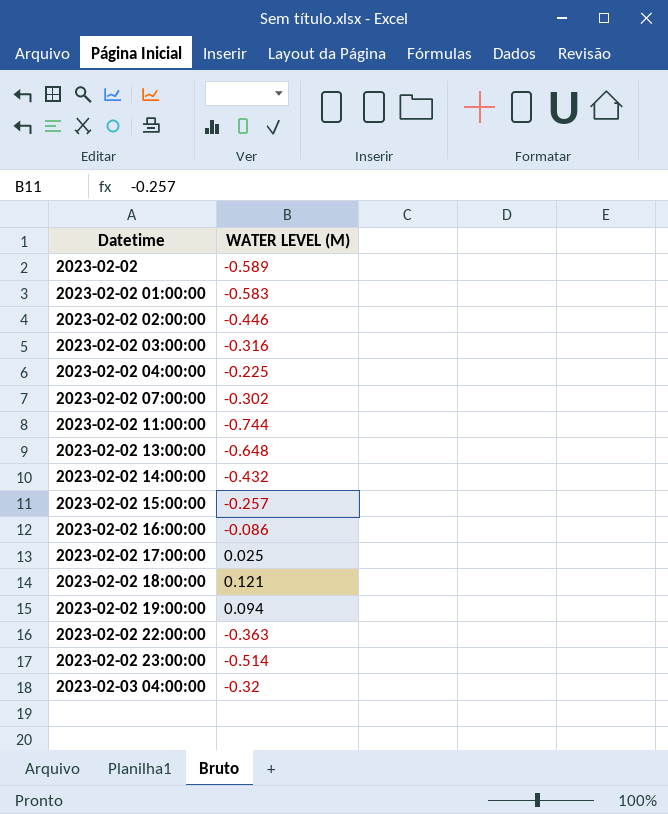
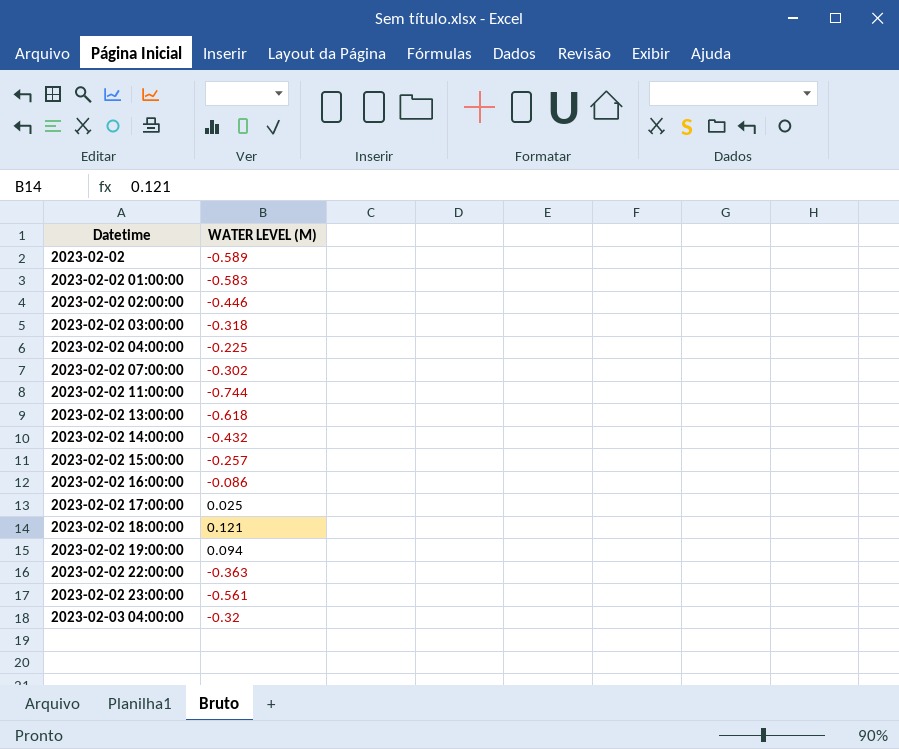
2023-02-02 03:00:00 | WATER LEVEL (M): -0.316 -> -0.318
2023-02-02 13:00:00 | WATER LEVEL (M): -0.648 -> -0.618
2023-02-02 23:00:00 | WATER LEVEL (M): -0.514 -> -0.561

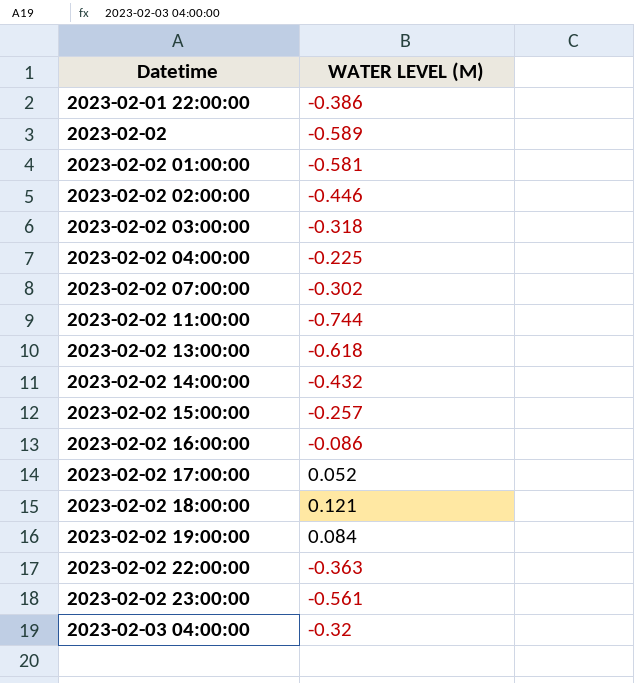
row 2023-02-01 22:00:00: none -> -0.386
2023-02-02 01:00:00 | WATER LEVEL (M): -0.583 -> -0.581
2023-02-02 17:00:00 | WATER LEVEL (M): 0.025 -> 0.052
2023-02-02 19:00:00 | WATER LEVEL (M): 0.094 -> 0.084

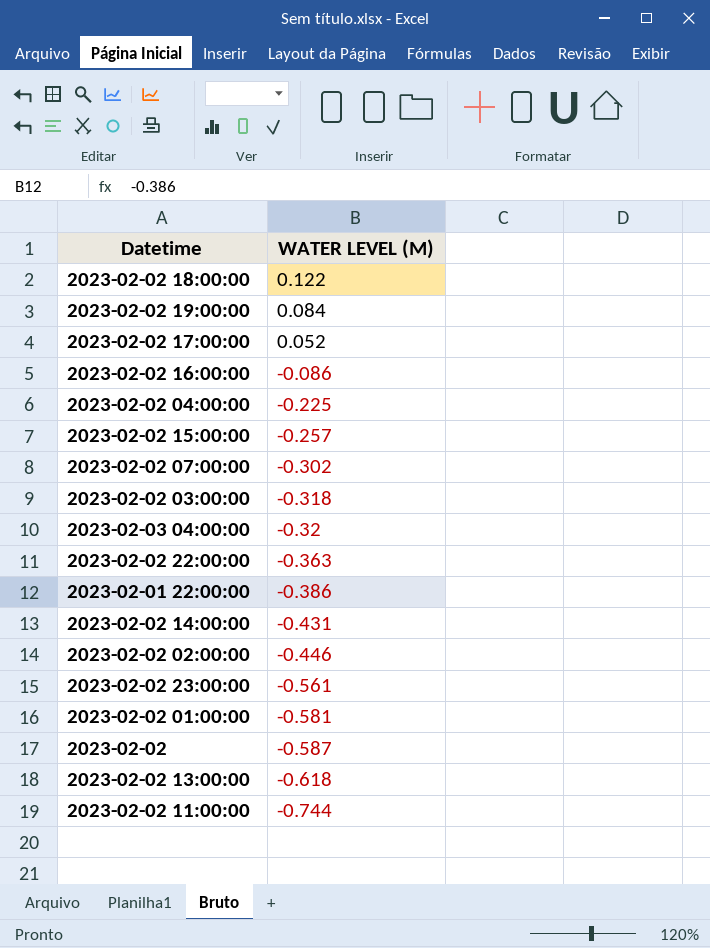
row order: Datetime ascending -> WATER LEVEL (M) descending
2023-02-02 18:00:00 | WATER LEVEL (M): 0.121 -> 0.122
2023-02-02 14:00:00 | WATER LEVEL (M): -0.432 -> -0.431
2023-02-02 | WATER LEVEL (M): -0.589 -> -0.587

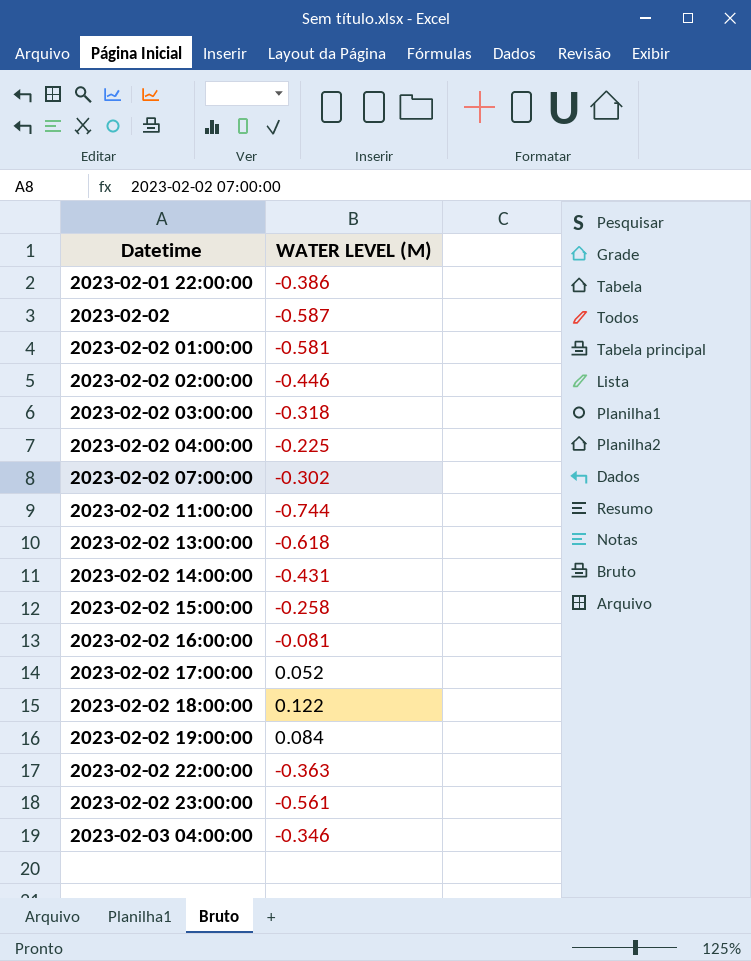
row order: WATER LEVEL (M) descending -> Datetime ascending
2023-02-02 15:00:00 | WATER LEVEL (M): -0.257 -> -0.258
2023-02-02 16:00:00 | WATER LEVEL (M): -0.086 -> -0.081
2023-02-03 04:00:00 | WATER LEVEL (M): -0.32 -> -0.346

